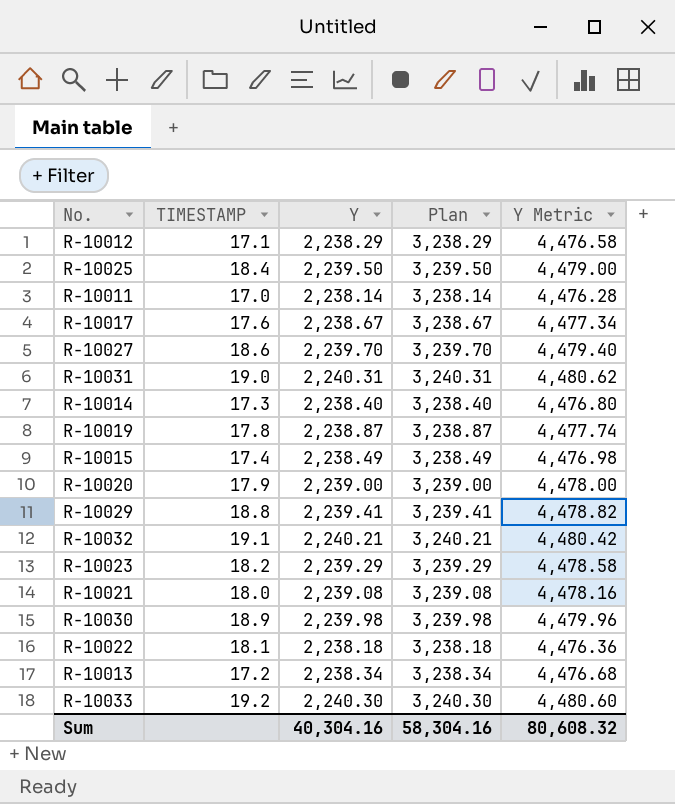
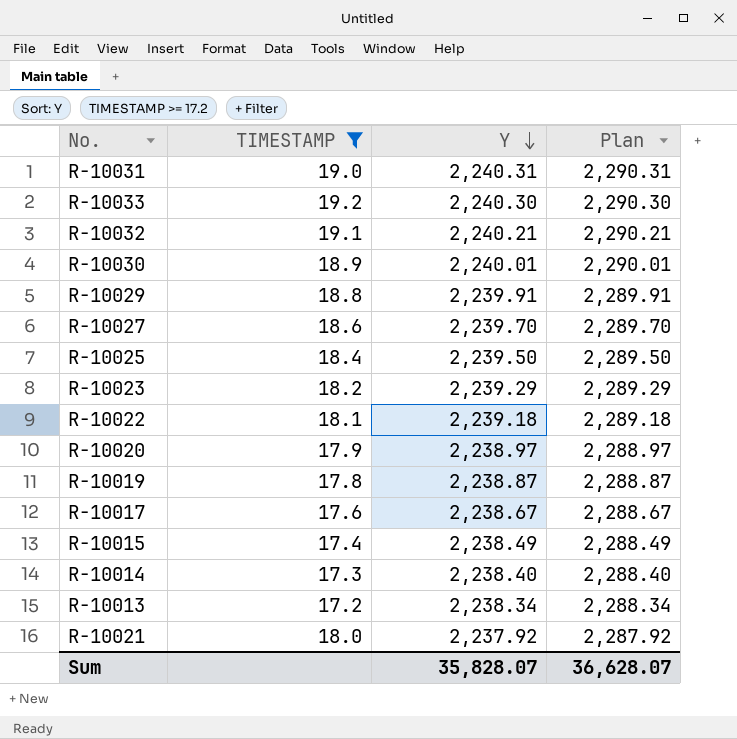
filter: none -> TIMESTAMP >= 17.2
row order: none -> Y descending
column Y Metric | formula: [Y] * 2 -> none
column Plan | formula: [Y] + 1000 -> [Y] + 50
R-10030 | Y: 2,239.98 -> 2,240.01
R-10029 | Y: 2,239.41 -> 2,239.91
R-10022 | Y: 2,238.18 -> 2,239.18
R-10020 | Y: 2,239.00 -> 2,238.97
R-10021 | Y: 2,239.08 -> 2,237.92
Sum | Y: 40,304.16 -> 35,828.07
Sum | Plan: 58,304.16 -> 36,628.07

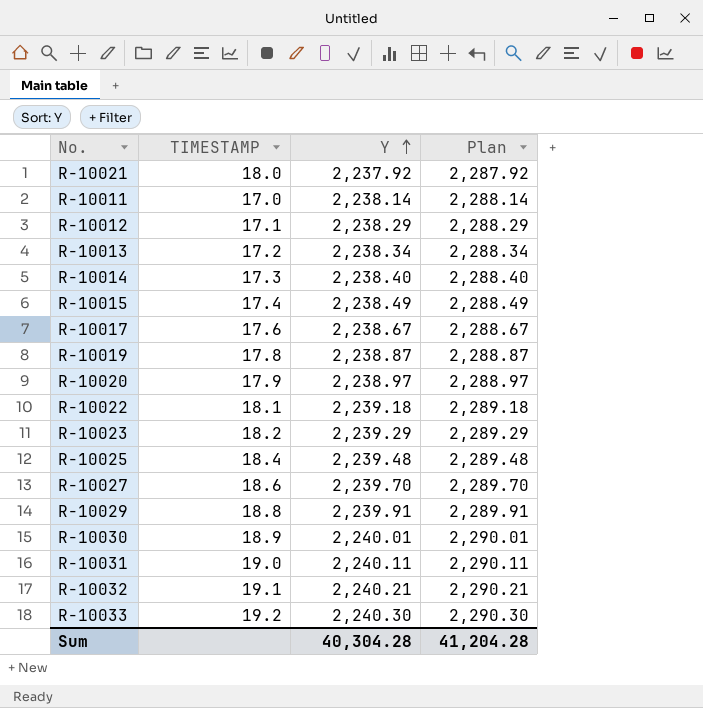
filter: TIMESTAMP >= 17.2 -> none
row order: Y descending -> Y ascending
R-10025 | Y: 2,239.50 -> 2,239.48
R-10025 | Plan: 2,289.50 -> 2,289.48
R-10031 | Y: 2,240.31 -> 2,240.11
R-10031 | Plan: 2,290.31 -> 2,290.11
Sum | Y: 35,828.07 -> 40,304.28
Sum | Plan: 36,628.07 -> 41,204.28

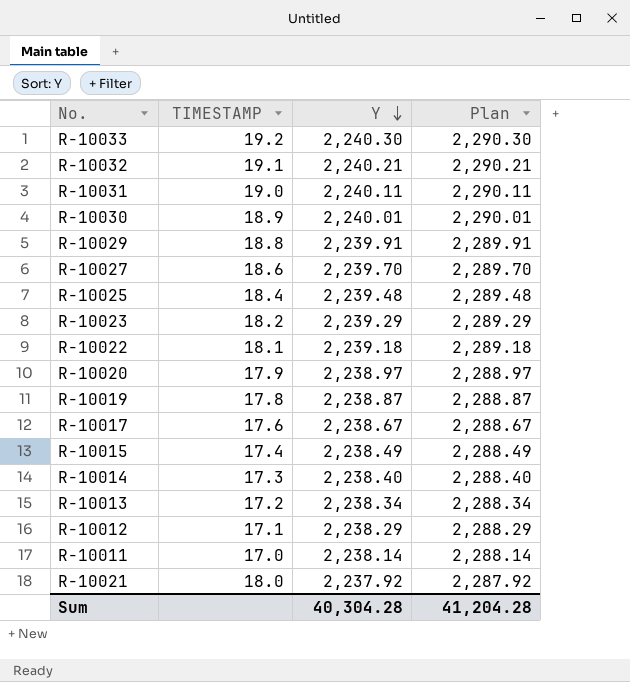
row order: Y ascending -> Y descending

